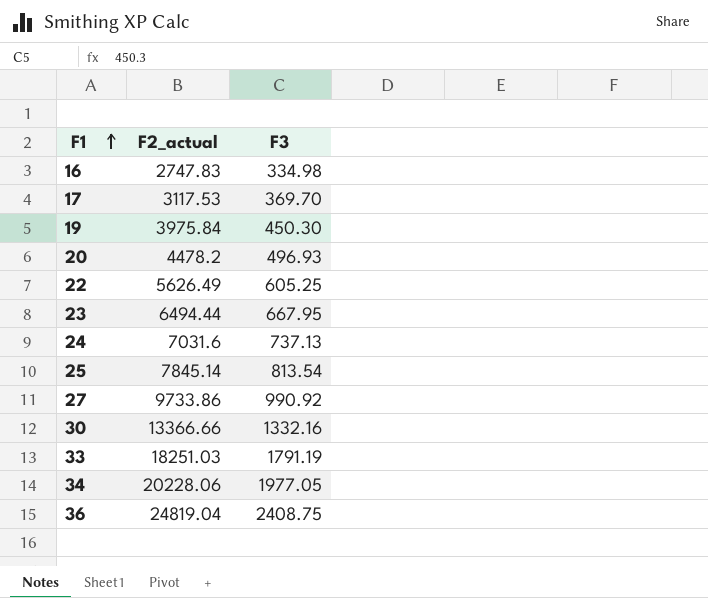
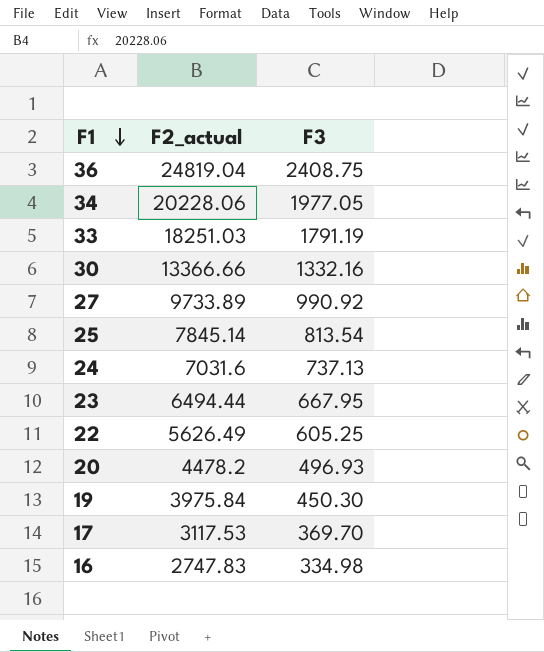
row order: F1 ascending -> F1 descending
27 | F2_actual: 9733.86 -> 9733.89

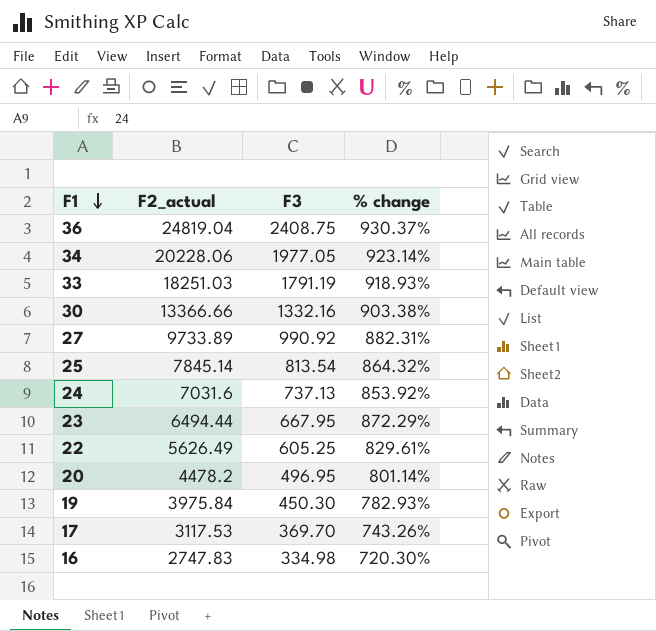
column % change | formula: none -> ([F2_actual] - [F3]) / [F3]
20 | F3: 496.93 -> 496.95

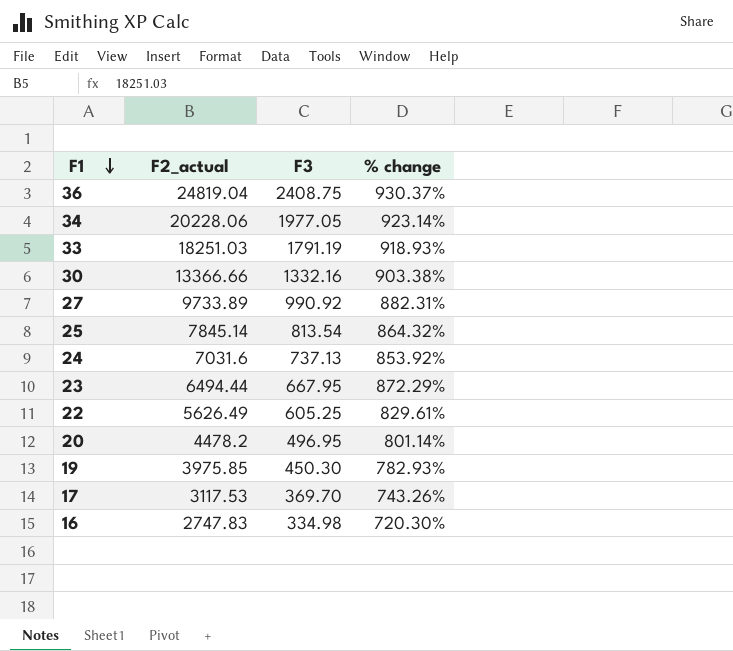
19 | F2_actual: 3975.84 -> 3975.85

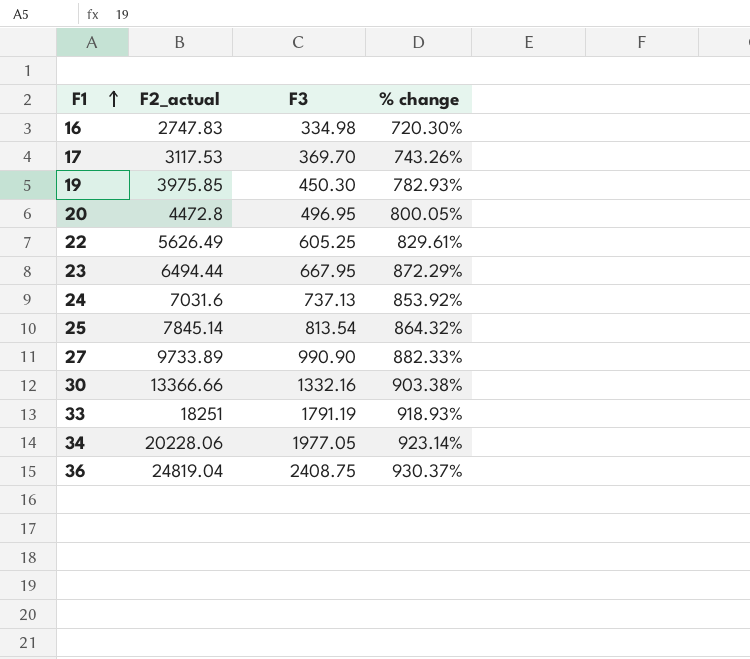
row order: F1 descending -> F1 ascending
20 | F2_actual: 4478.2 -> 4472.8
20 | % change: 801.14% -> 800.05%
27 | F3: 990.92 -> 990.90
27 | % change: 882.31% -> 882.33%
33 | F2_actual: 18251.03 -> 18251

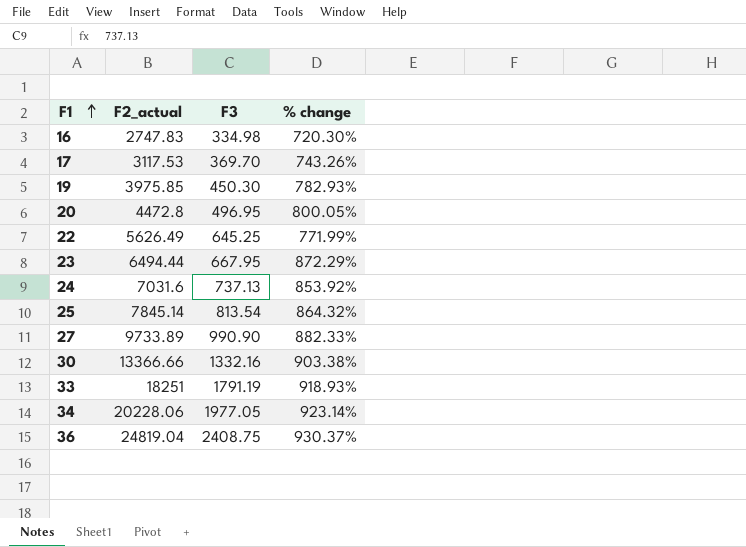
22 | F3: 605.25 -> 645.25
22 | % change: 829.61% -> 771.99%

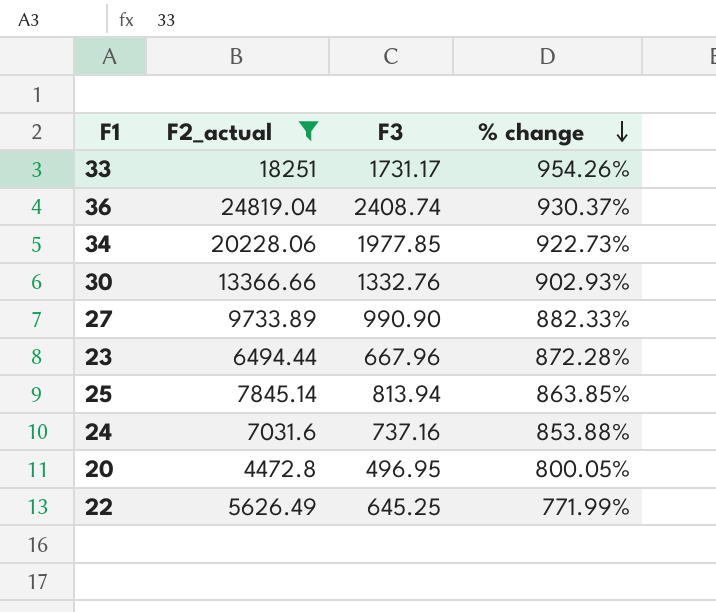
filter: none -> F2_actual >= 4472.8
row order: F1 ascending -> % change descending
33 | F3: 1791.19 -> 1731.17
33 | % change: 918.93% -> 954.26%
36 | F3: 2408.75 -> 2408.74
34 | F3: 1977.05 -> 1977.85
34 | % change: 923.14% -> 922.73%
30 | F3: 1332.16 -> 1332.76
30 | % change: 903.38% -> 902.93%
23 | F3: 667.95 -> 667.96
23 | % change: 872.29% -> 872.28%
25 | F3: 813.54 -> 813.94
25 | % change: 864.32% -> 863.85%
24 | F3: 737.13 -> 737.16
24 | % change: 853.92% -> 853.88%

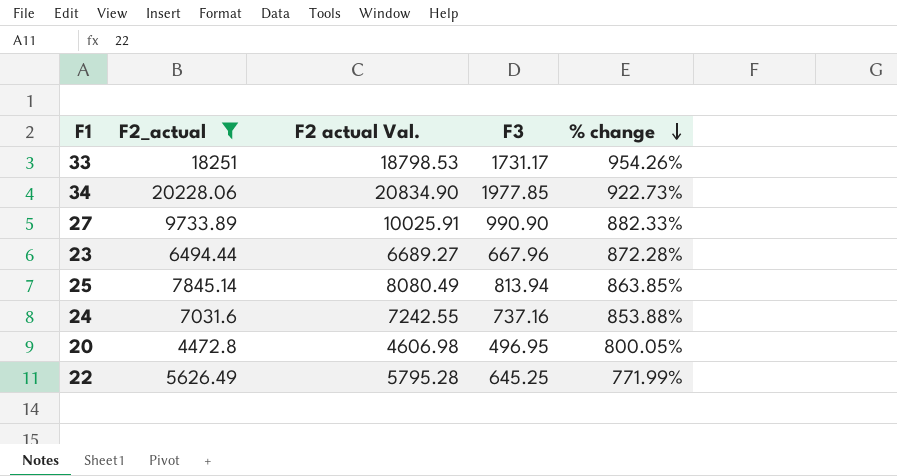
column F2 actual Val. | formula: none -> [F2_actual] * 1.03
row 36: 24819.04 | 2408.74 | 930.37% -> none
row 30: 13366.66 | 1332.76 | 902.93% -> none

